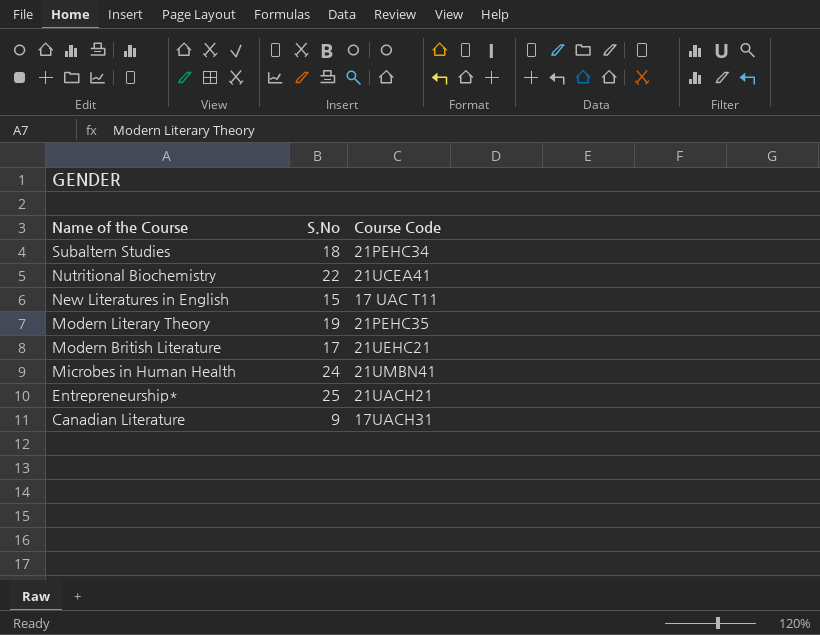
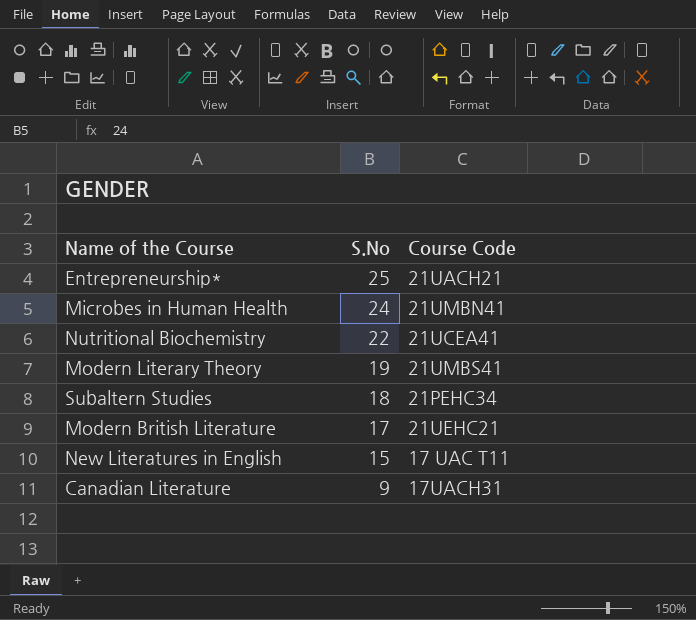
row order: Name of the Course descending -> S.No descending
Modern Literary Theory | Course Code: 21PEHC35 -> 21UMBS41

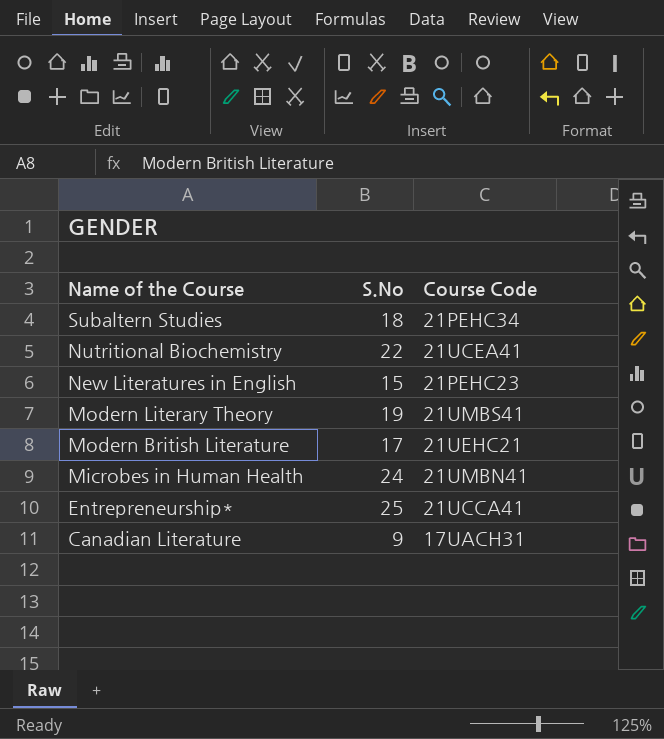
row order: S.No descending -> Name of the Course descending
New Literatures in English | Course Code: 17 UAC T11 -> 21PEHC23
Entrepreneurship* | Course Code: 21UACH21 -> 21UCCA41

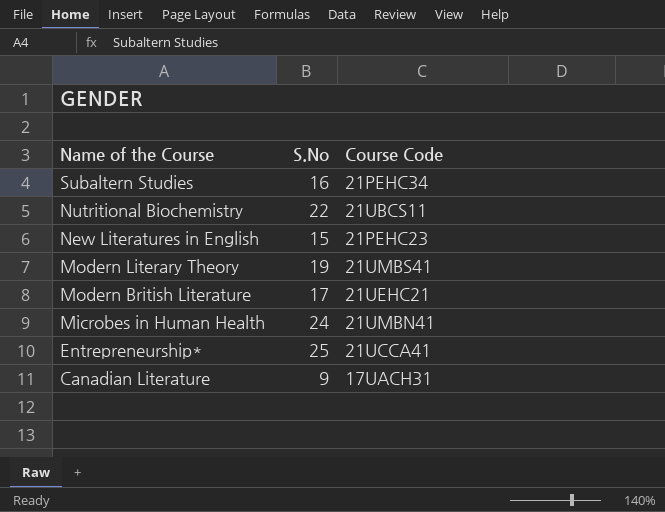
Subaltern Studies | S.No: 18 -> 16
Nutritional Biochemistry | Course Code: 21UCEA41 -> 21UBCS11

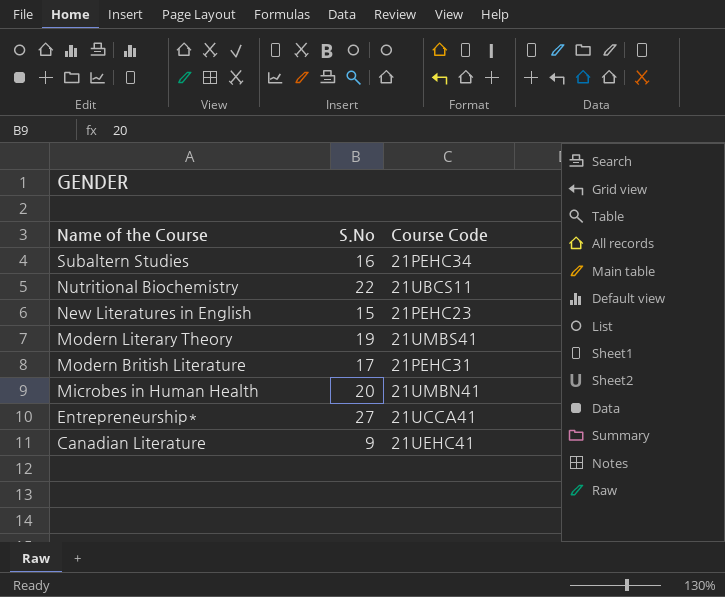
Modern British Literature | Course Code: 21UEHC21 -> 21PEHC31
Microbes in Human Health | S.No: 24 -> 20
Entrepreneurship* | S.No: 25 -> 27
Canadian Literature | Course Code: 17UACH31 -> 21UEHC41

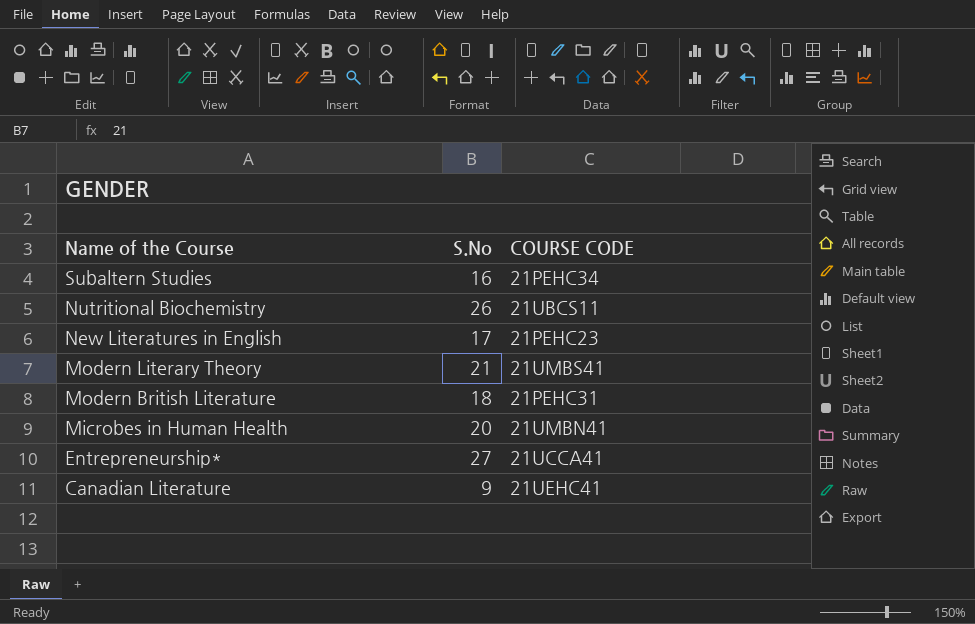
column name: Course Code -> COURSE CODE
Nutritional Biochemistry | S.No: 22 -> 26
New Literatures in English | S.No: 15 -> 17
Modern Literary Theory | S.No: 19 -> 21
Modern British Literature | S.No: 17 -> 18

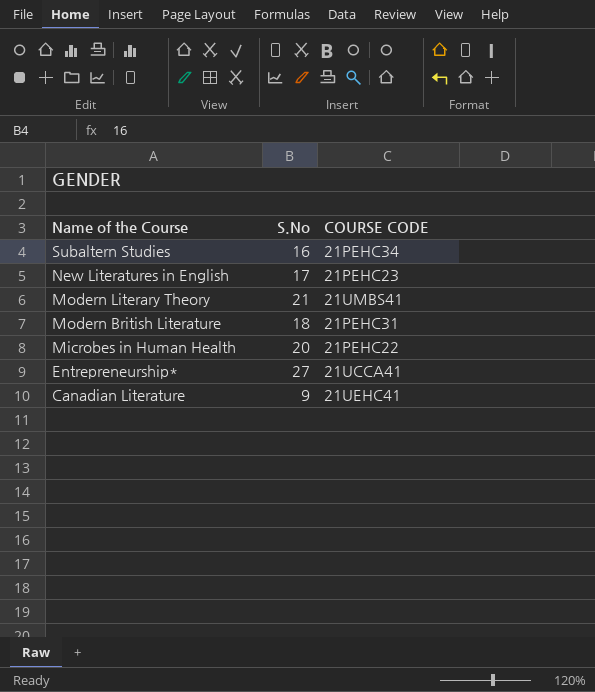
row Nutritional Biochemistry: 26 | 21UBCS11 -> none
Microbes in Human Health | COURSE CODE: 21UMBN41 -> 21PEHC22

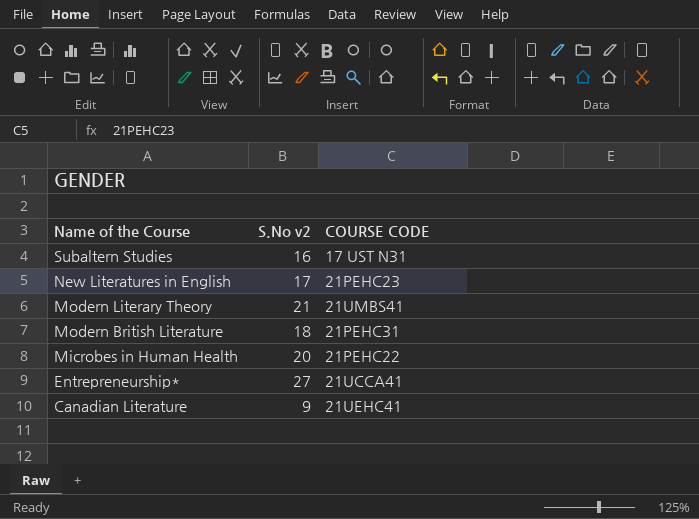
column name: S.No -> S.No v2
Subaltern Studies | COURSE CODE: 21PEHC34 -> 17 UST N31

